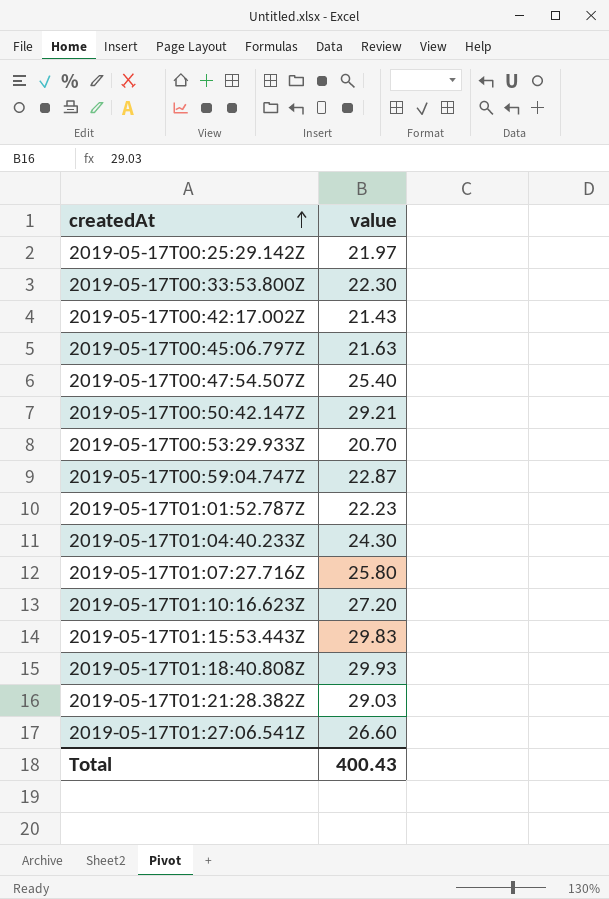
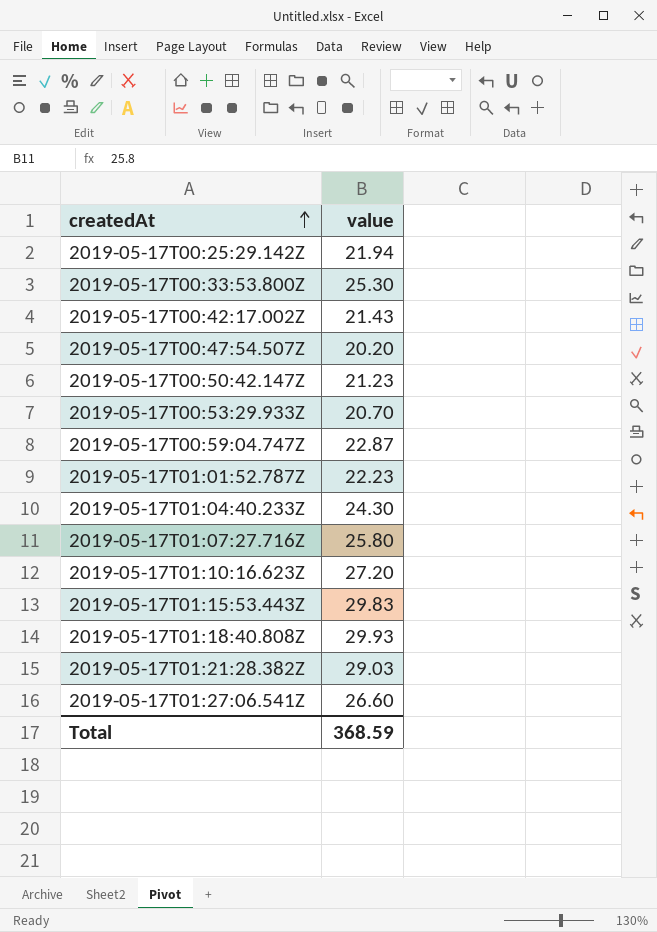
row 2019-05-17T00:45:06.797Z: 21.63 -> none
2019-05-17T00:25:29.142Z | value: 21.97 -> 21.94
2019-05-17T00:33:53.800Z | value: 22.30 -> 25.30
2019-05-17T00:47:54.507Z | value: 25.40 -> 20.20
2019-05-17T00:50:42.147Z | value: 29.21 -> 21.23
Total | value: 400.43 -> 368.59

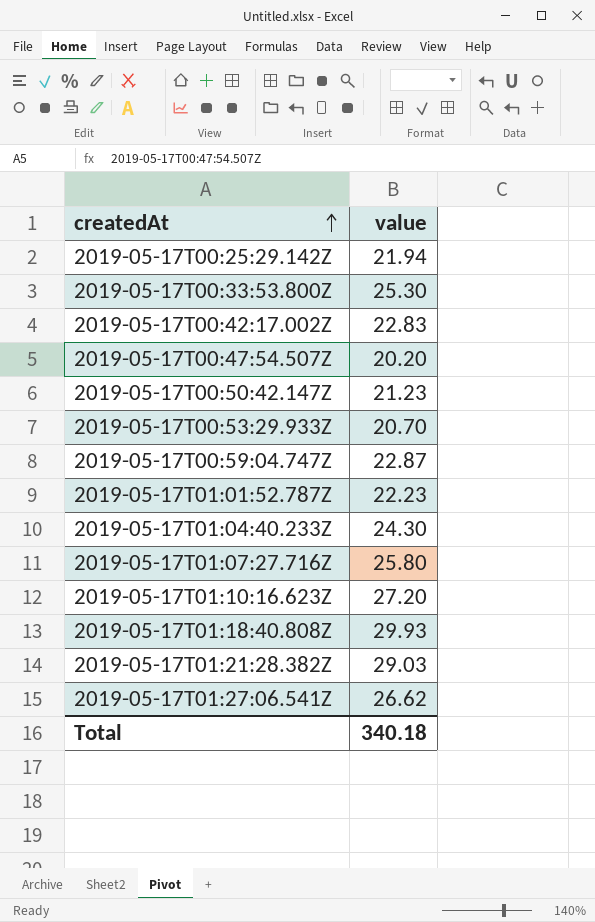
row 2019-05-17T01:15:53.443Z: 29.83 -> none
2019-05-17T00:42:17.002Z | value: 21.43 -> 22.83
2019-05-17T01:27:06.541Z | value: 26.60 -> 26.62
Total | value: 368.59 -> 340.18

